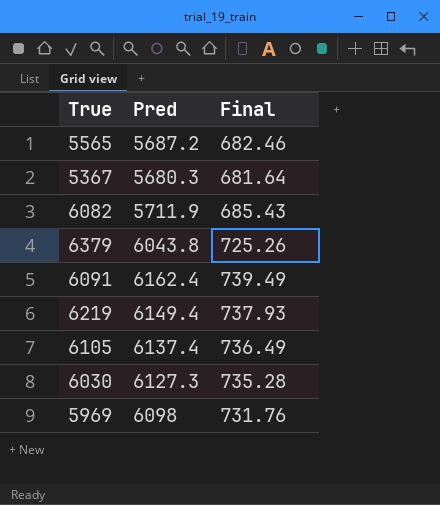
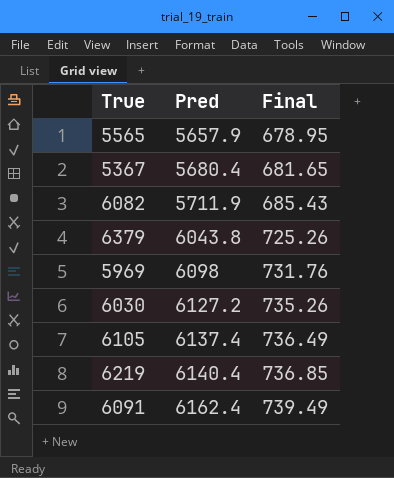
row order: none -> Pred ascending
5565 | Pred: 5687.2 -> 5657.9
5565 | Final: 682.46 -> 678.95
5367 | Pred: 5680.3 -> 5680.4
5367 | Final: 681.64 -> 681.65
6030 | Pred: 6127.3 -> 6127.2
6030 | Final: 735.28 -> 735.26
6219 | Pred: 6149.4 -> 6140.4
6219 | Final: 737.93 -> 736.85

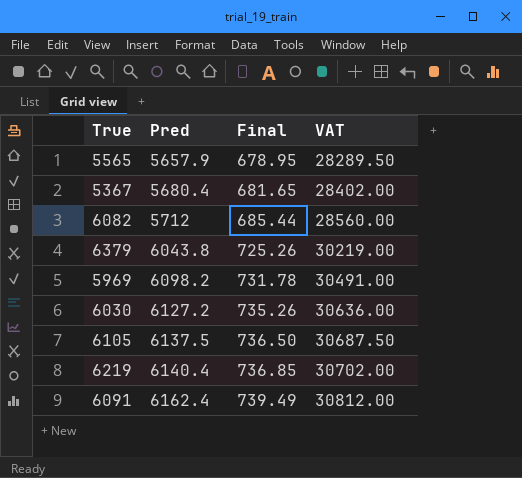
column VAT | formula: none -> [Pred] * 5
6082 | Pred: 5711.9 -> 5712
6082 | Final: 685.43 -> 685.44
5969 | Pred: 6098 -> 6098.2
5969 | Final: 731.76 -> 731.78
6105 | Pred: 6137.4 -> 6137.5
6105 | Final: 736.49 -> 736.50

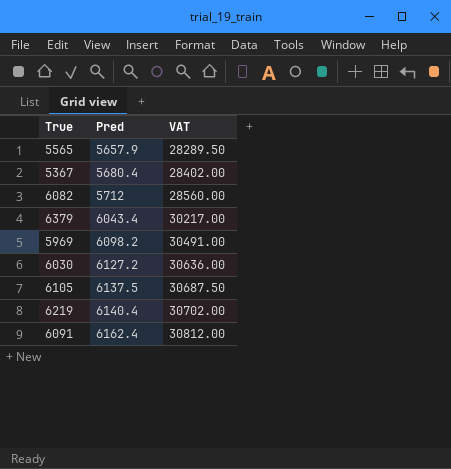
column Final | formula: [Pred] * 0.12 -> none
6379 | Pred: 6043.8 -> 6043.4
6379 | VAT: 30219.00 -> 30217.00

